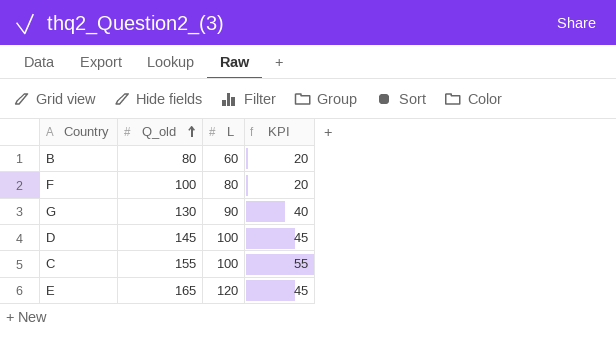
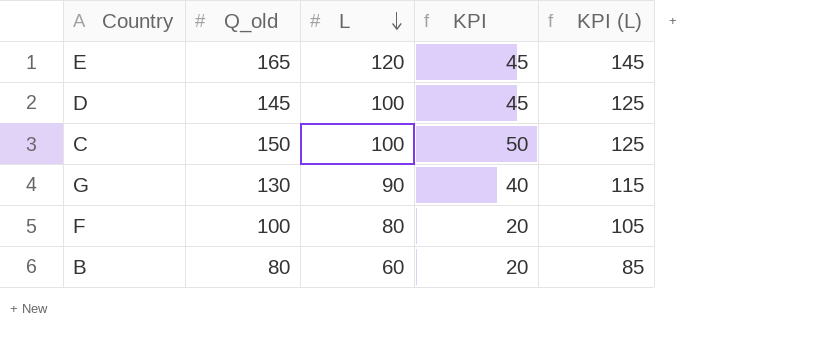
row order: Q_old ascending -> L descending
column KPI (L) | formula: none -> [L] + 25
C | Q_old: 155 -> 150
C | KPI: 55 -> 50

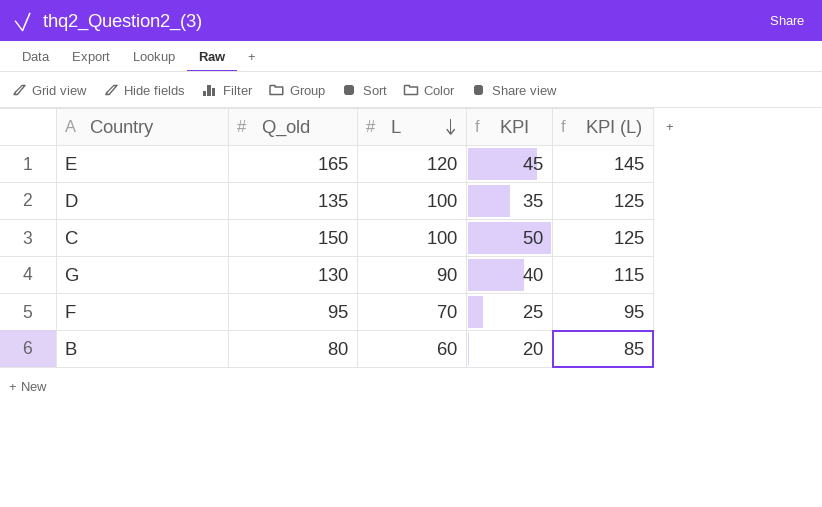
D | Q_old: 145 -> 135
D | KPI: 45 -> 35
F | Q_old: 100 -> 95
F | L: 80 -> 70
F | KPI: 20 -> 25
F | KPI (L): 105 -> 95

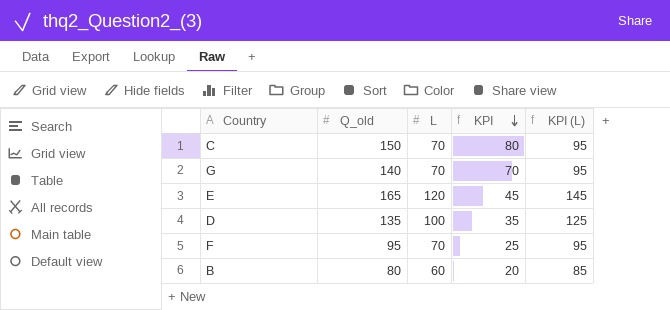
row order: L descending -> KPI descending
C | L: 100 -> 70
C | KPI: 50 -> 80
C | KPI (L): 125 -> 95
G | Q_old: 130 -> 140
G | L: 90 -> 70
G | KPI: 40 -> 70
G | KPI (L): 115 -> 95

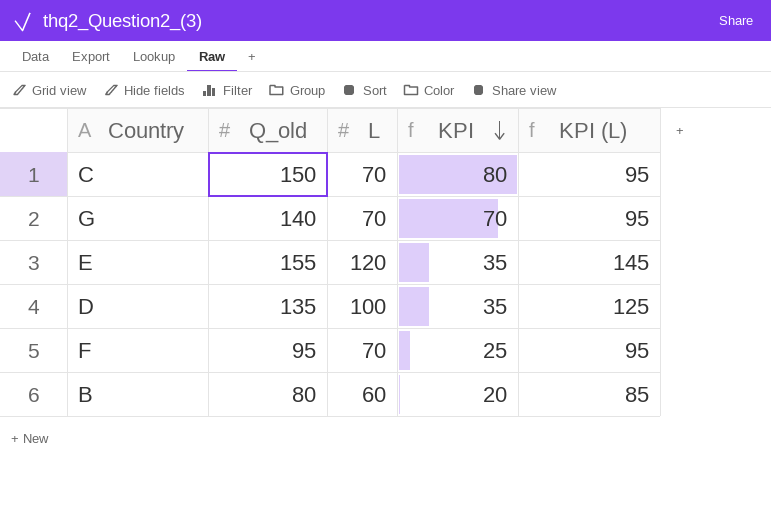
E | Q_old: 165 -> 155
E | KPI: 45 -> 35

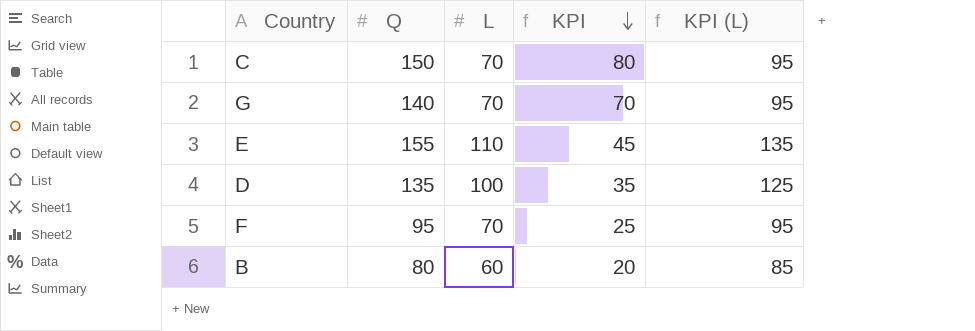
column name: Q_old -> Q
E | L: 120 -> 110
E | KPI: 35 -> 45
E | KPI (L): 145 -> 135

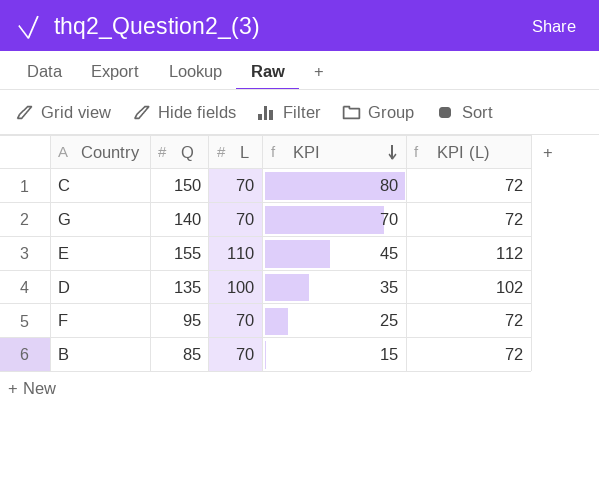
column KPI (L) | formula: [L] + 25 -> [L] + 2
B | Q: 80 -> 85
B | L: 60 -> 70
B | KPI: 20 -> 15

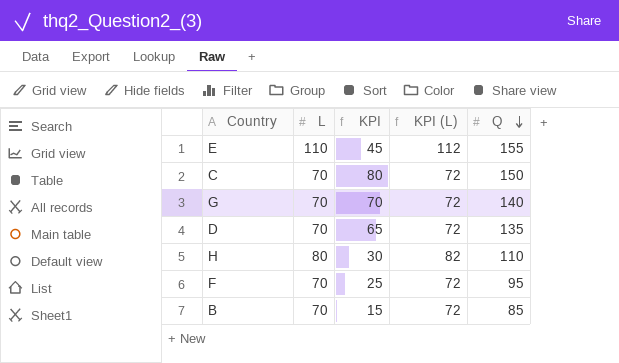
row order: KPI descending -> Q descending
column Q | position: 2 -> 5
D | L: 100 -> 70
D | KPI: 35 -> 65
D | KPI (L): 102 -> 72
row H: none -> 80 | 30 | 82 | 110

